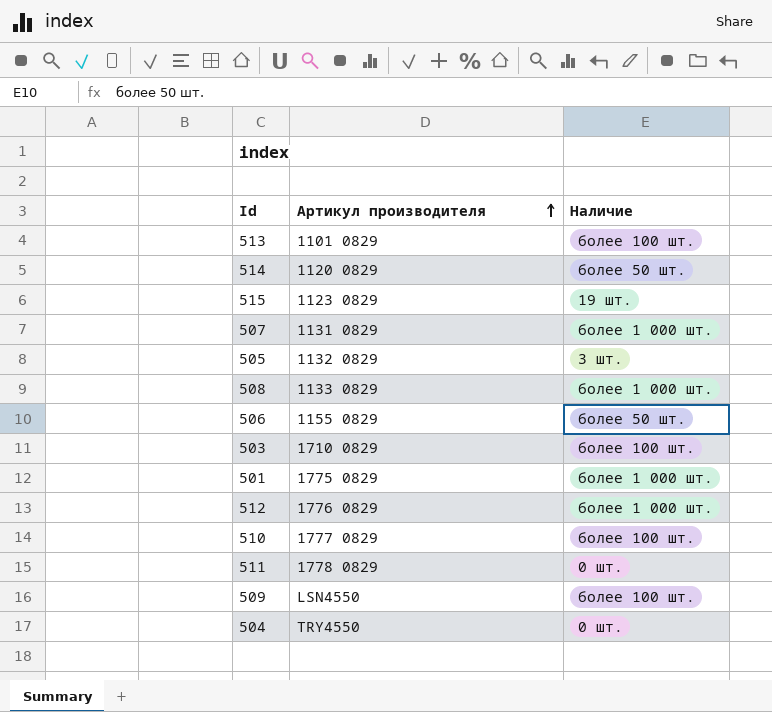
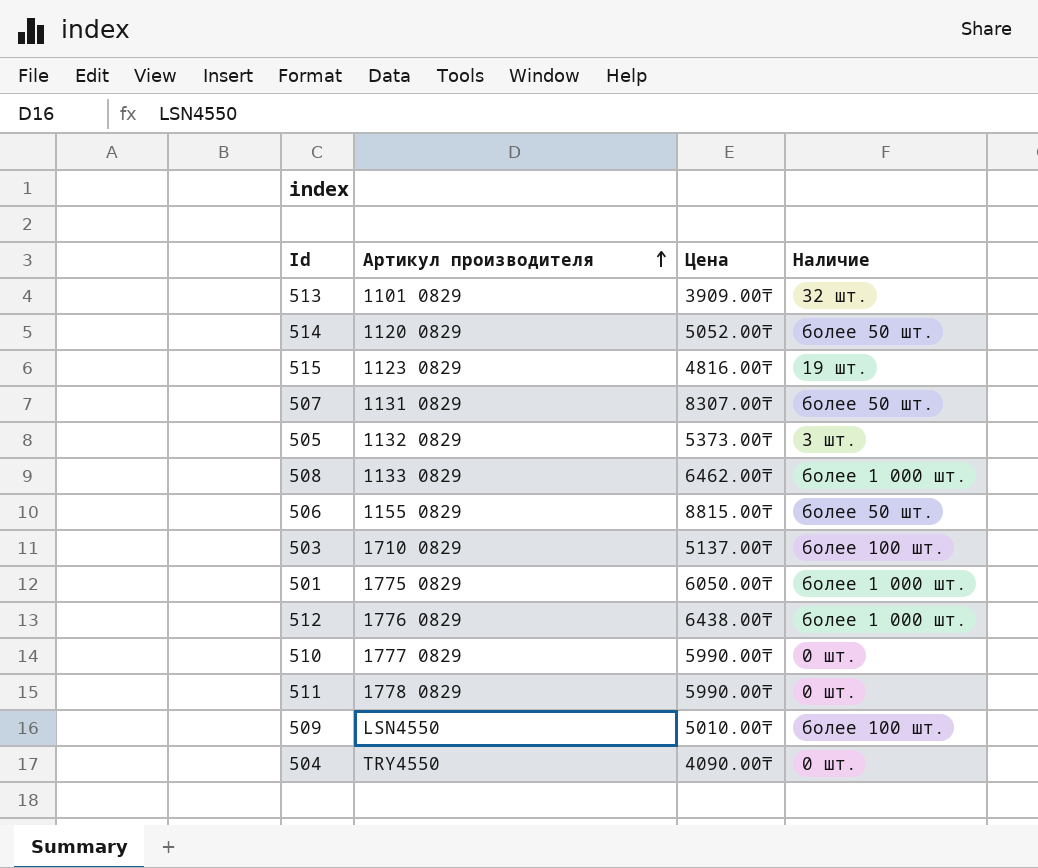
column Цена | position: none -> 3
513 | Наличие: более 100 шт. -> 32 шт.
507 | Наличие: более 1 000 шт. -> более 50 шт.
510 | Наличие: более 100 шт. -> 0 шт.

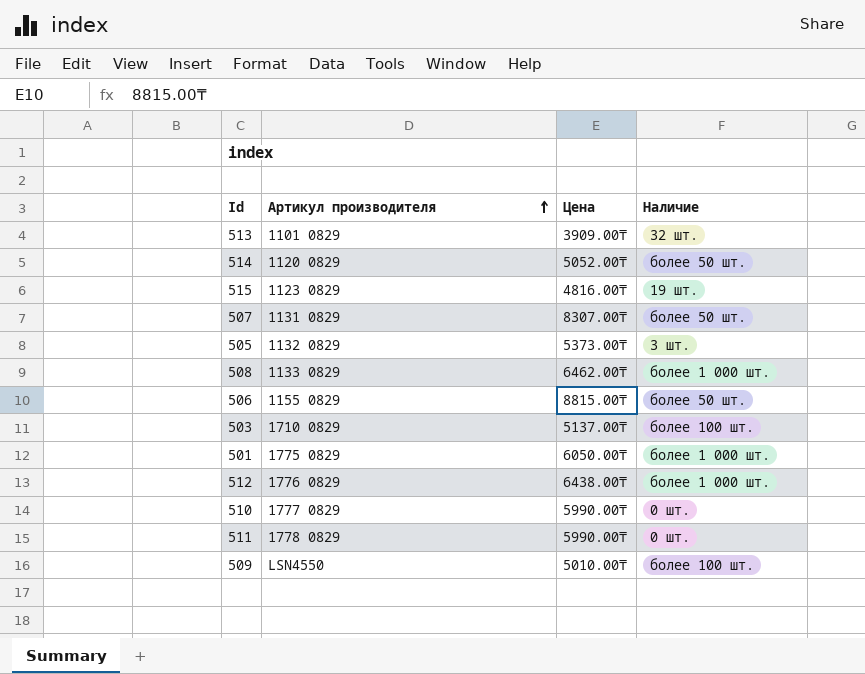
row 504: TRY4550 | 4090.00₸ | 0 шт. -> none

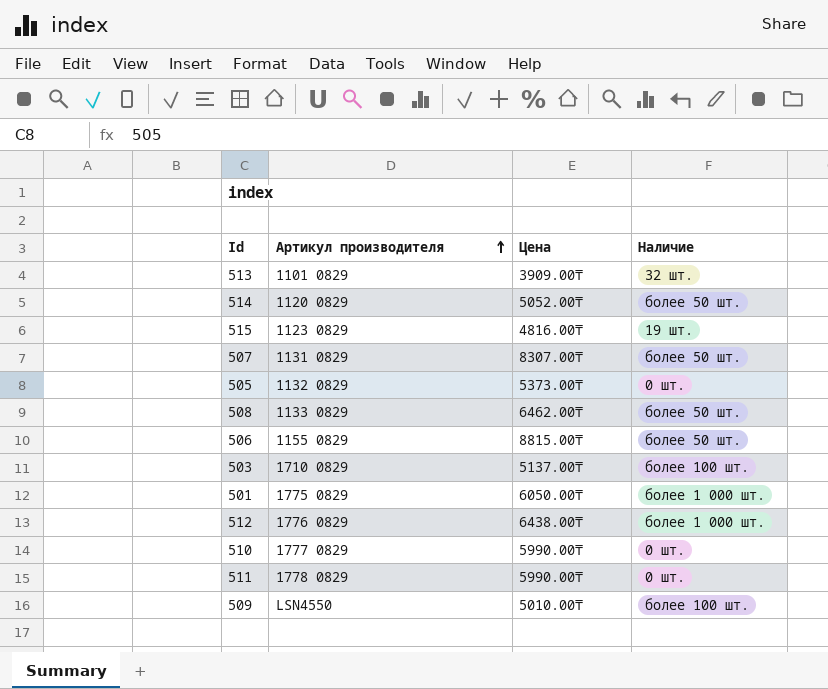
505 | Наличие: 3 шт. -> 0 шт.
508 | Наличие: более 1 000 шт. -> более 50 шт.

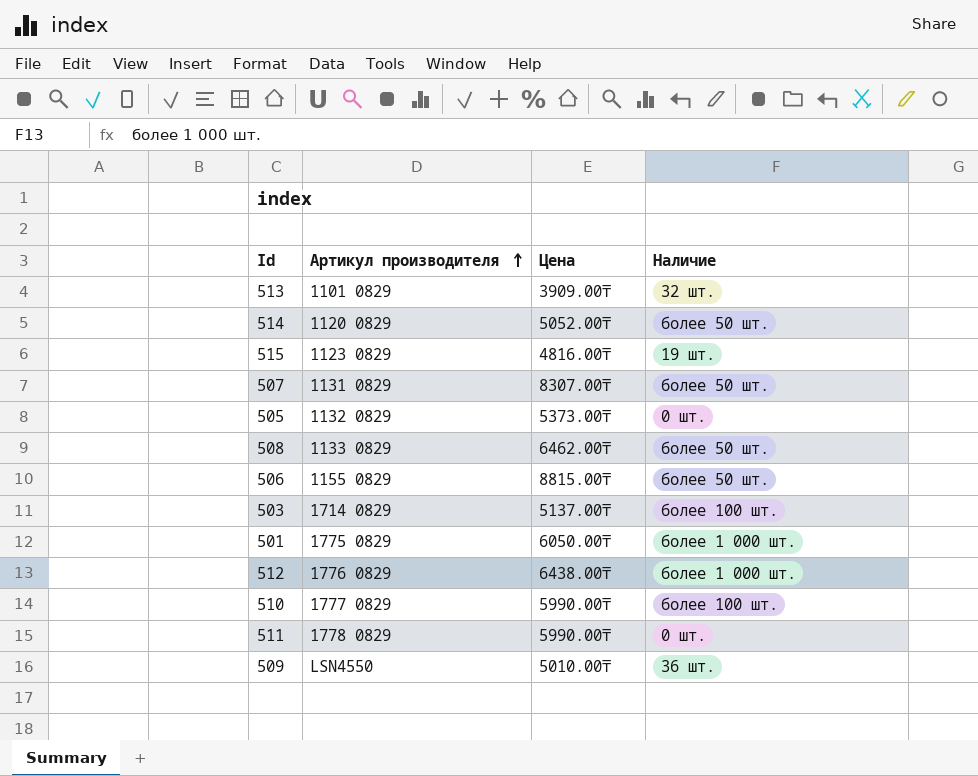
503 | Артикул производителя: 1710 0829 -> 1714 0829
510 | Наличие: 0 шт. -> более 100 шт.
509 | Наличие: более 100 шт. -> 36 шт.

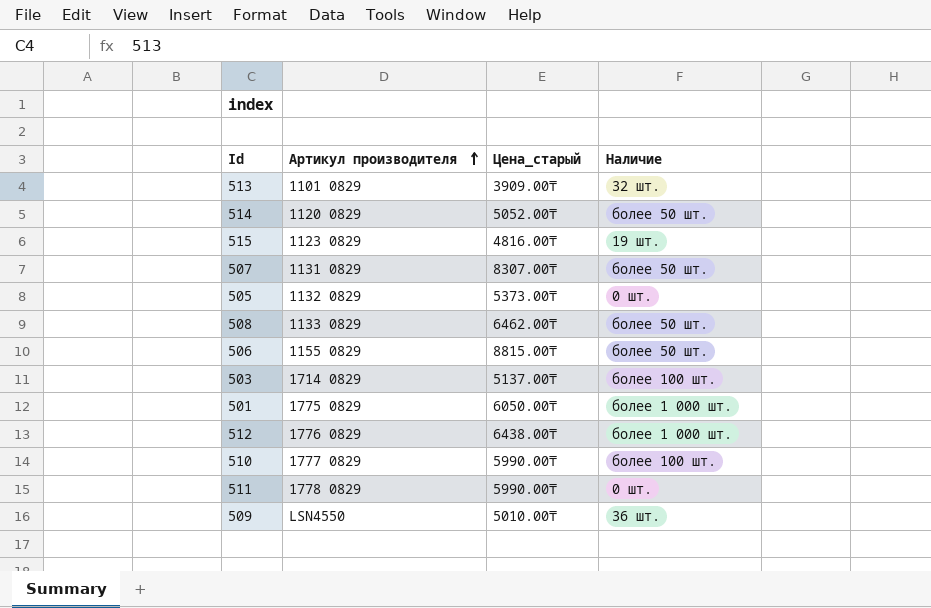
column name: Цена -> Цена_старый

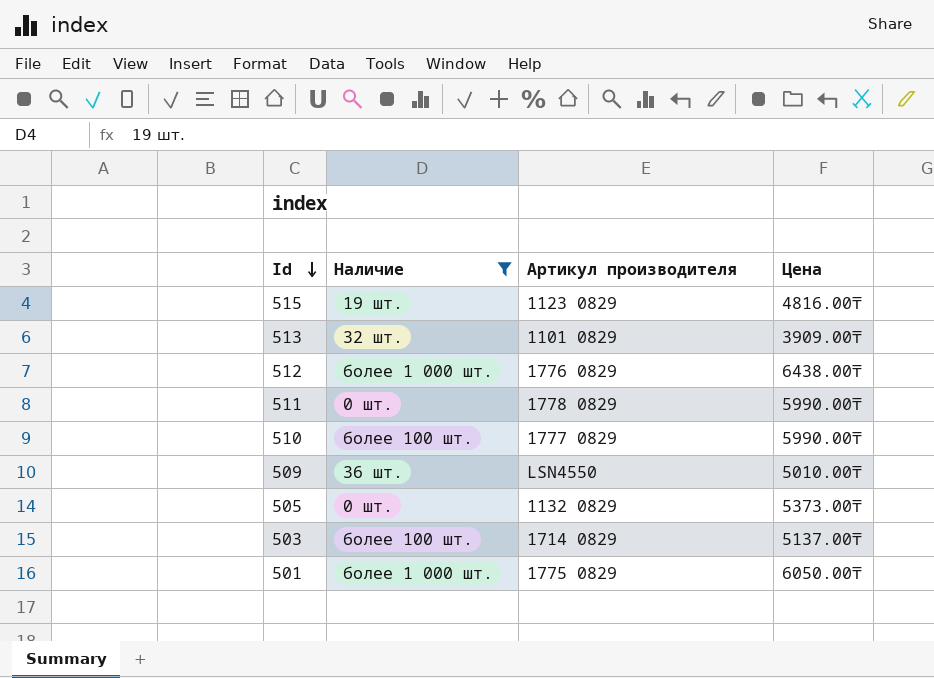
filter: none -> Наличие != более 50 шт.
row order: Артикул производителя ascending -> Id descending
column Наличие | position: 4 -> 2
column name: Цена_старый -> Цена

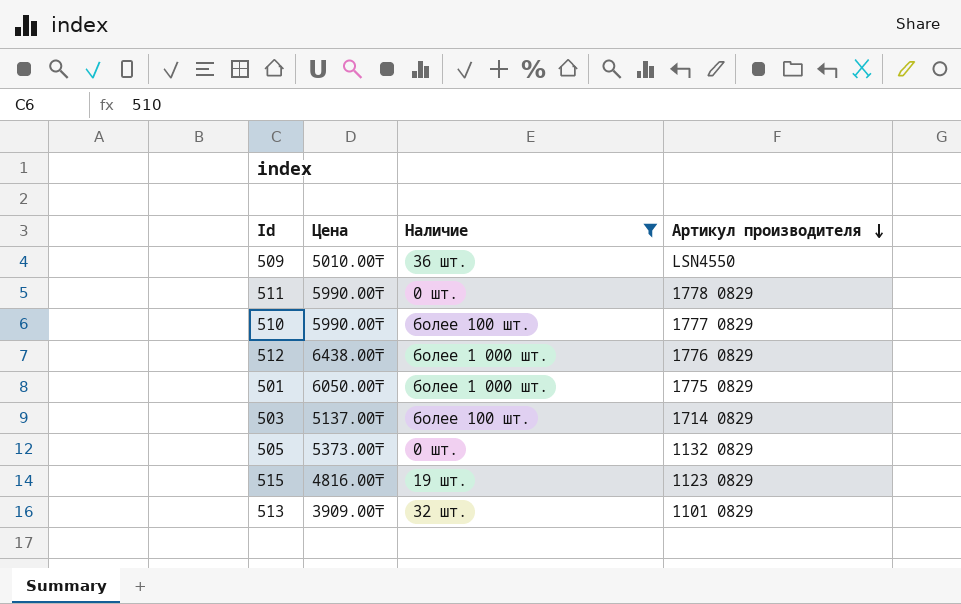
row order: Id descending -> Артикул производителя descending
column Цена | position: 4 -> 2

